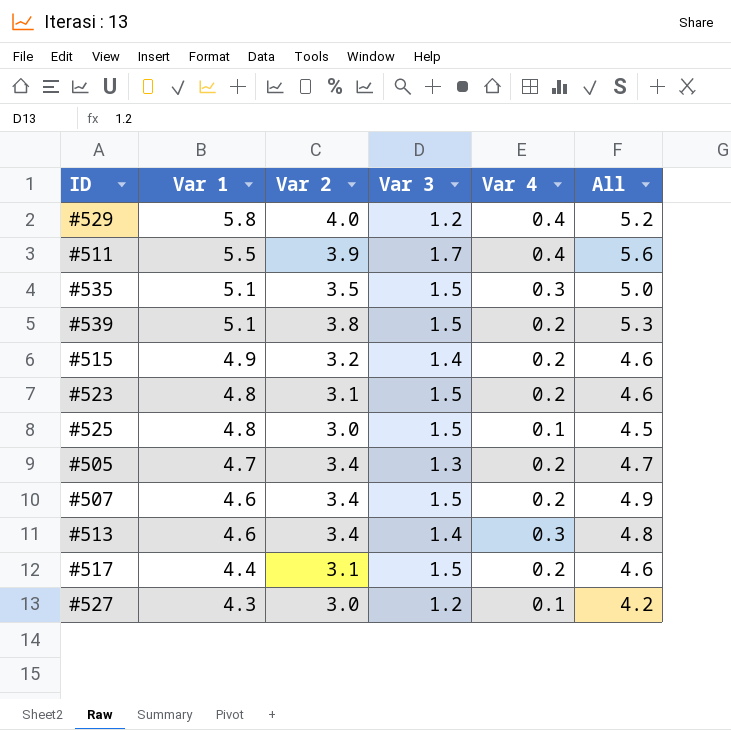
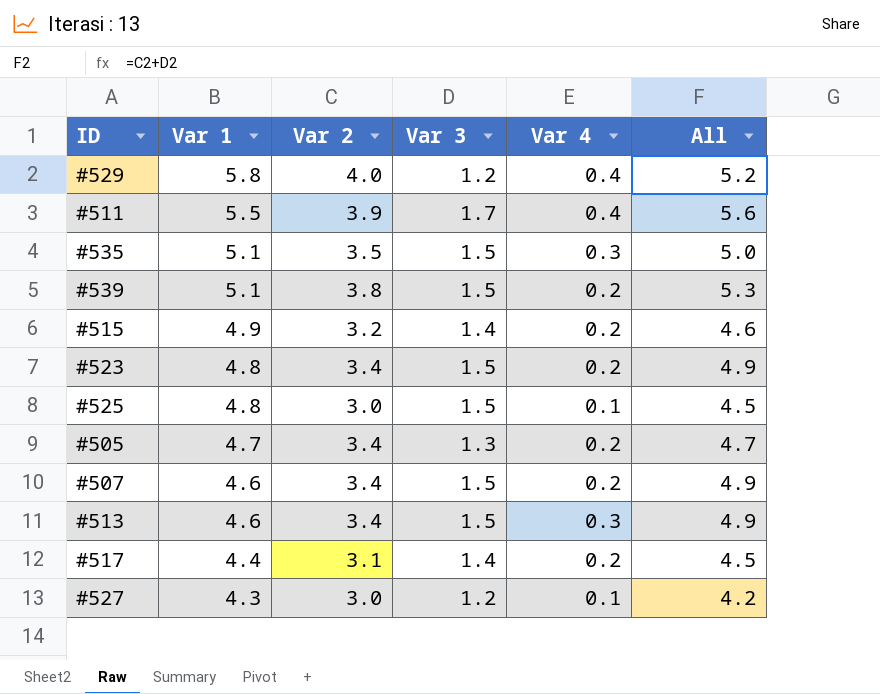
#523 | Var 2: 3.1 -> 3.4
#523 | All: 4.6 -> 4.9
#513 | Var 3: 1.4 -> 1.5
#513 | All: 4.8 -> 4.9
#517 | Var 3: 1.5 -> 1.4
#517 | All: 4.6 -> 4.5

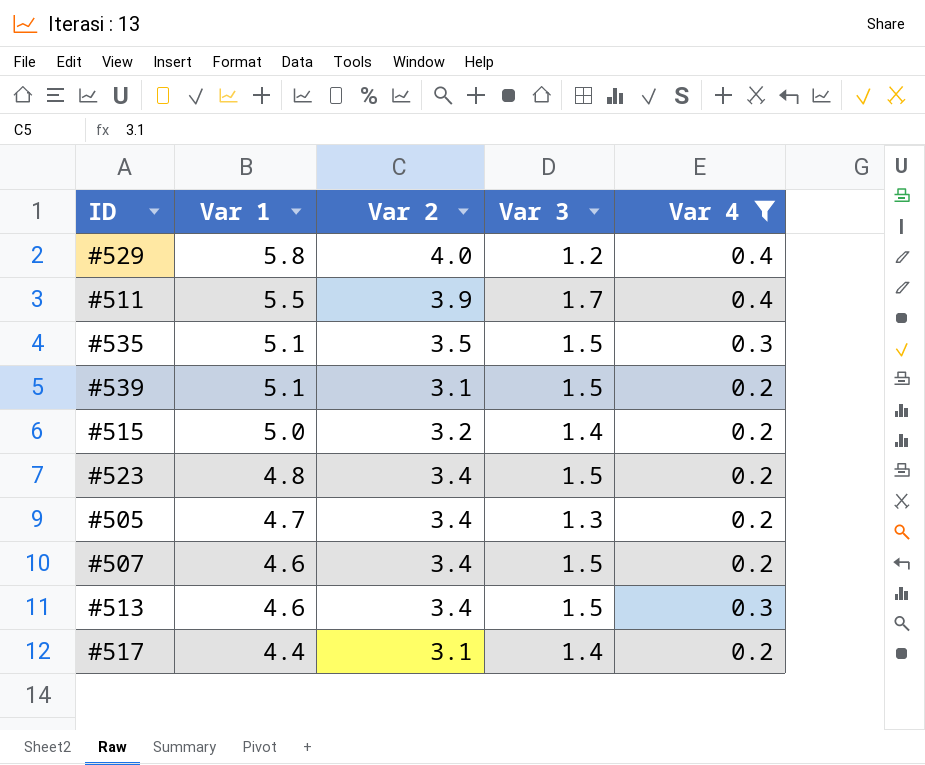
filter: none -> Var 4 != 0.1
column All | formula: [Var 2] + [Var 3] -> none
#539 | Var 2: 3.8 -> 3.1
#515 | Var 1: 4.9 -> 5.0

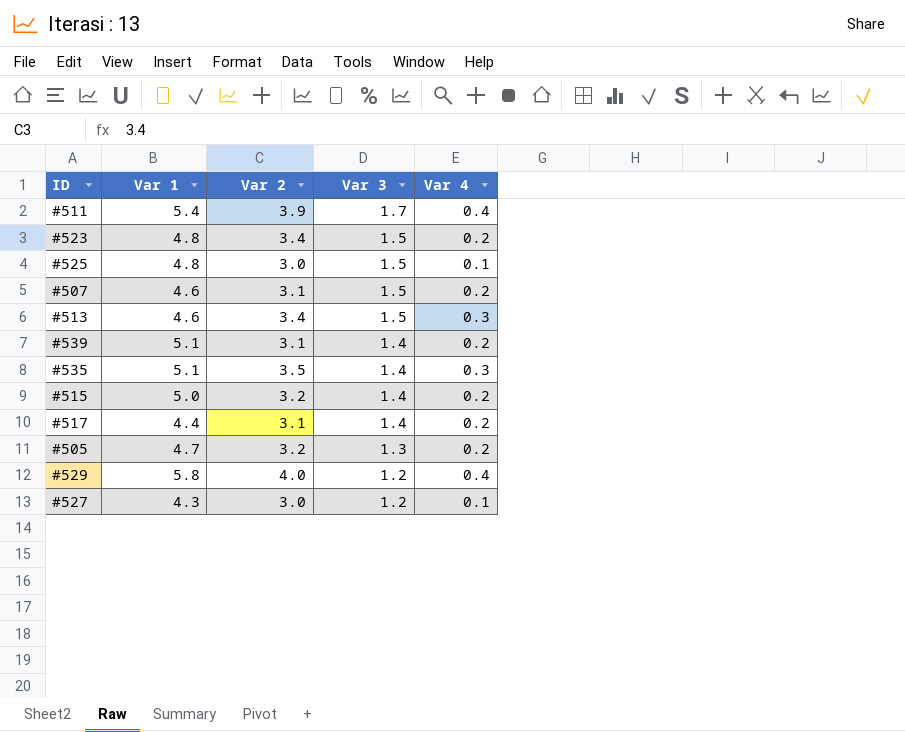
filter: Var 4 != 0.1 -> none
row order: Var 1 descending -> Var 3 descending
#511 | Var 1: 5.5 -> 5.4
#507 | Var 2: 3.4 -> 3.1
#539 | Var 3: 1.5 -> 1.4
#535 | Var 3: 1.5 -> 1.4
#505 | Var 2: 3.4 -> 3.2

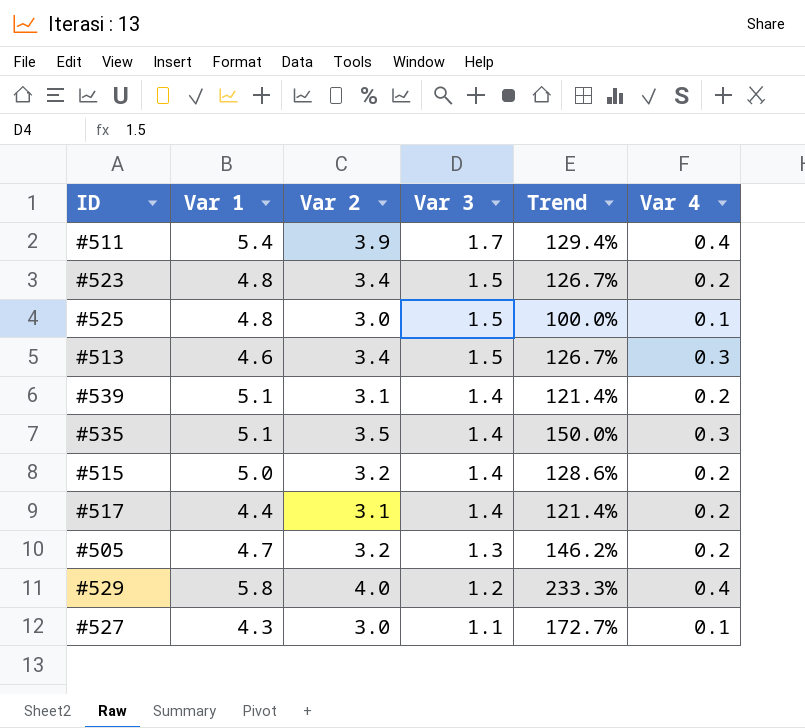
column Trend | formula: none -> ([Var 2] - [Var 3]) / [Var 3]
row #507: 4.6 | 3.1 | 1.5 | 0.2 -> none
#527 | Var 3: 1.2 -> 1.1

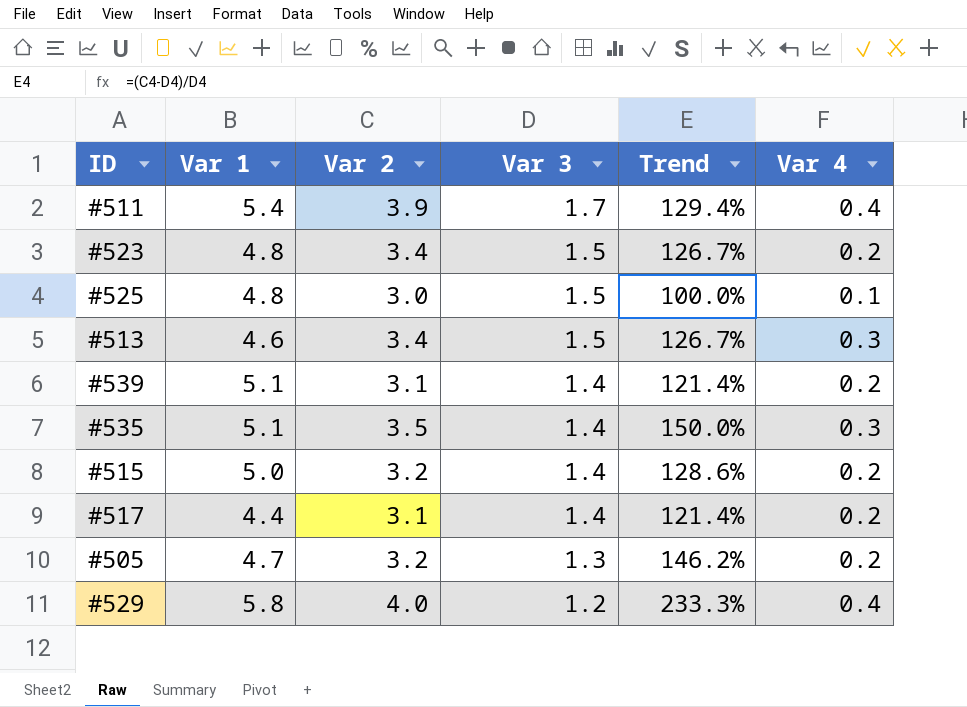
row #527: 4.3 | 3.0 | 1.1 | 172.7% | 0.1 -> none

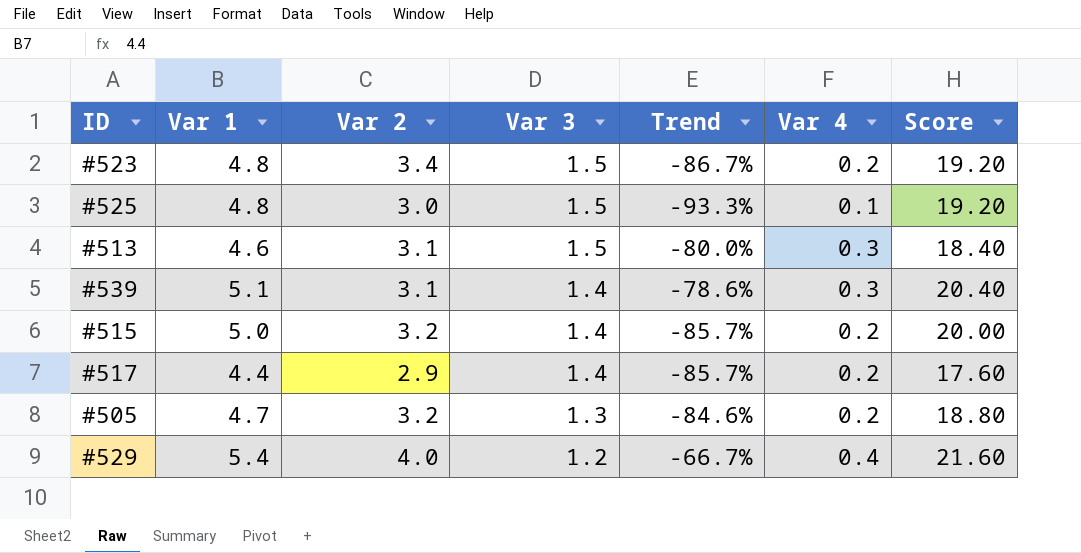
column Trend | formula: ([Var 2] - [Var 3]) / [Var 3] -> ([Var 4] - [Var 3]) / [Var 3]
column Score | formula: none -> [Var 1] * 4
row #511: 5.4 | 3.9 | 1.7 | 129.4% | 0.4 -> none
row #535: 5.1 | 3.5 | 1.4 | 150.0% | 0.3 -> none
#513 | Var 2: 3.4 -> 3.1
#539 | Var 4: 0.2 -> 0.3
#517 | Var 2: 3.1 -> 2.9
#529 | Var 1: 5.8 -> 5.4

